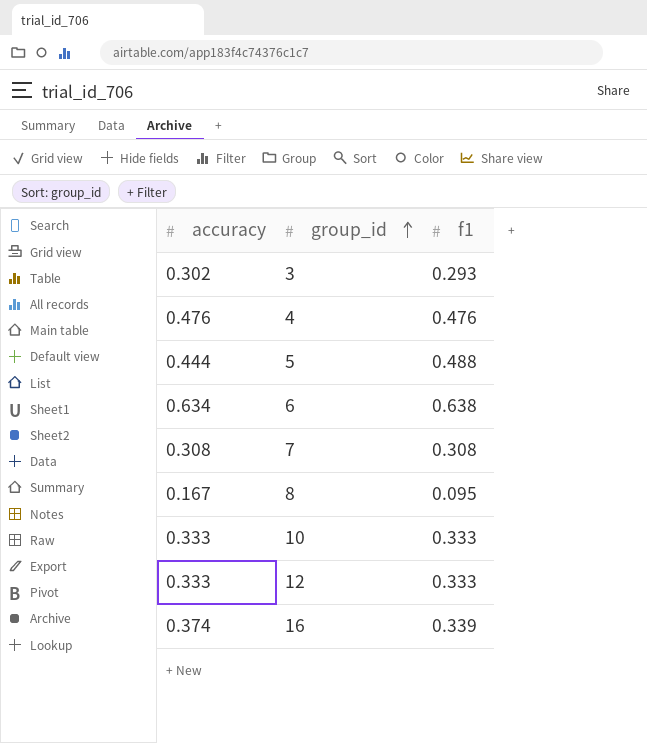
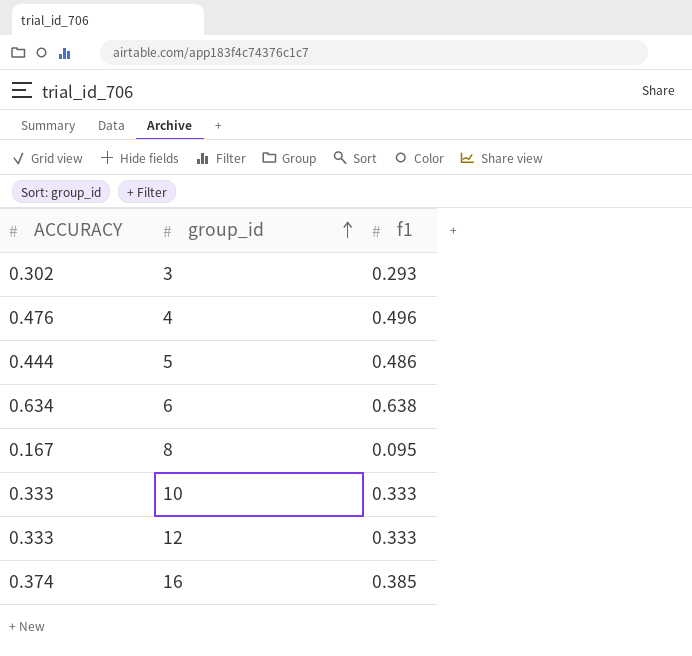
column name: accuracy -> ACCURACY
row 7: 0.308 | 0.308 -> none
4 | f1: 0.476 -> 0.496
5 | f1: 0.488 -> 0.486
16 | f1: 0.339 -> 0.385

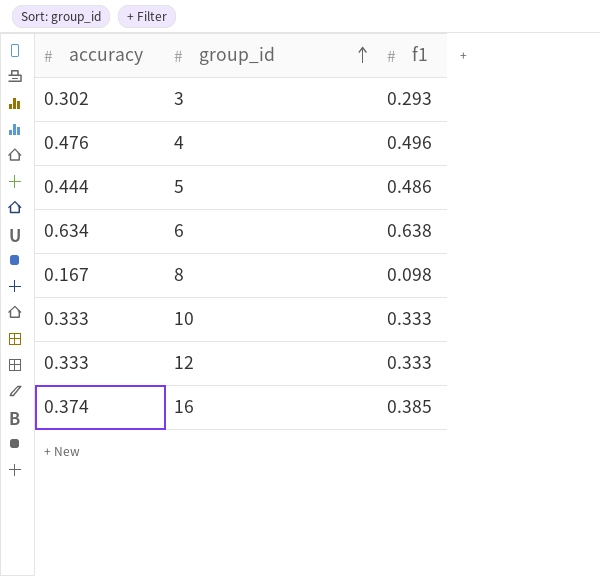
column name: ACCURACY -> accuracy
8 | f1: 0.095 -> 0.098

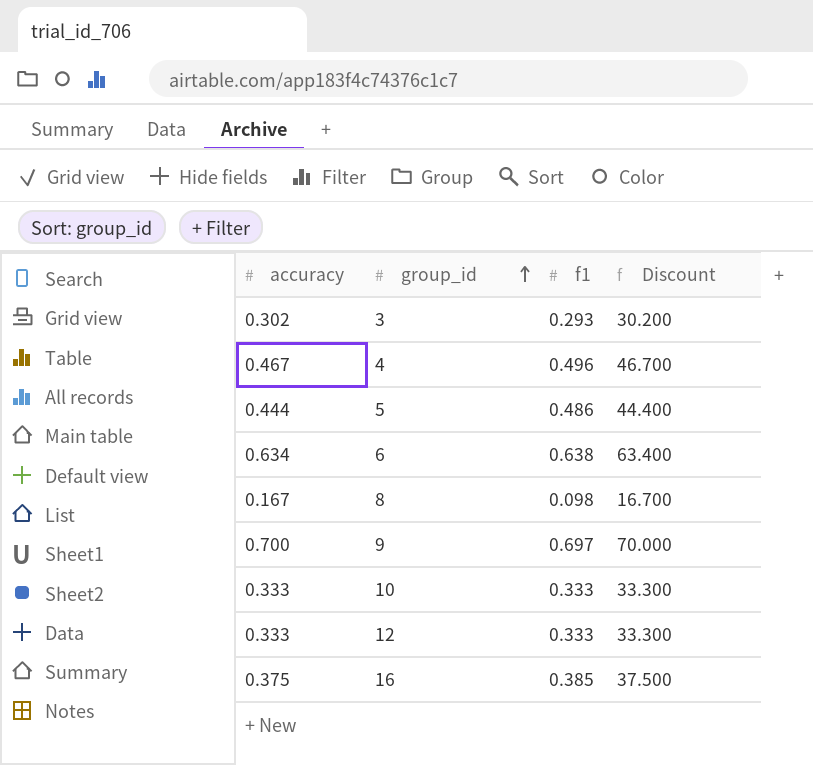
column Discount | formula: none -> [accuracy] * 100
4 | accuracy: 0.476 -> 0.467
row 9: none -> 0.700 | 0.697 | 70.000
16 | accuracy: 0.374 -> 0.375

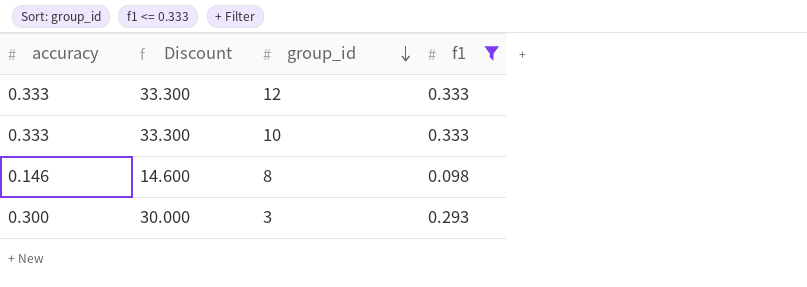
filter: none -> f1 <= 0.333
row order: group_id ascending -> group_id descending
column Discount | position: 4 -> 2
8 | accuracy: 0.167 -> 0.146
8 | Discount: 16.700 -> 14.600
3 | accuracy: 0.302 -> 0.300
3 | Discount: 30.200 -> 30.000

